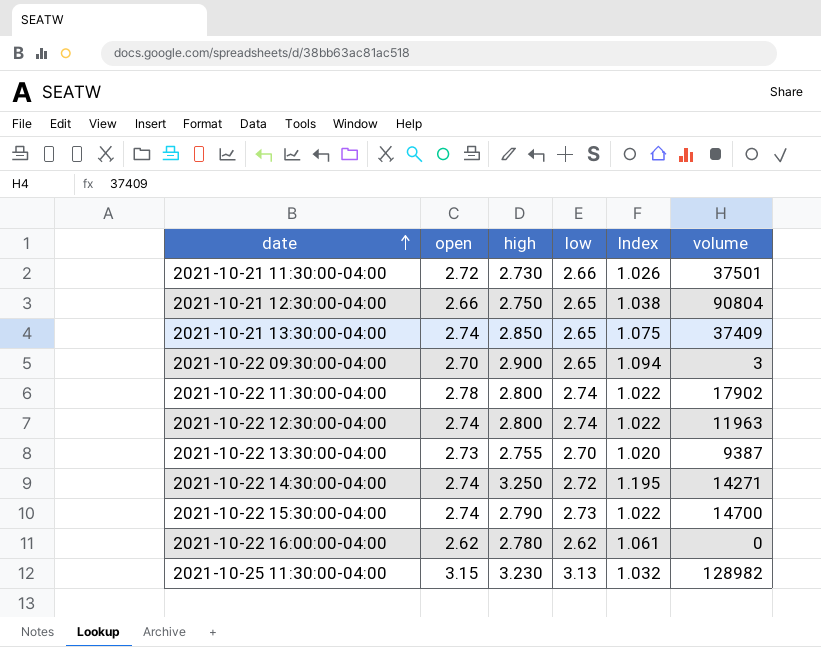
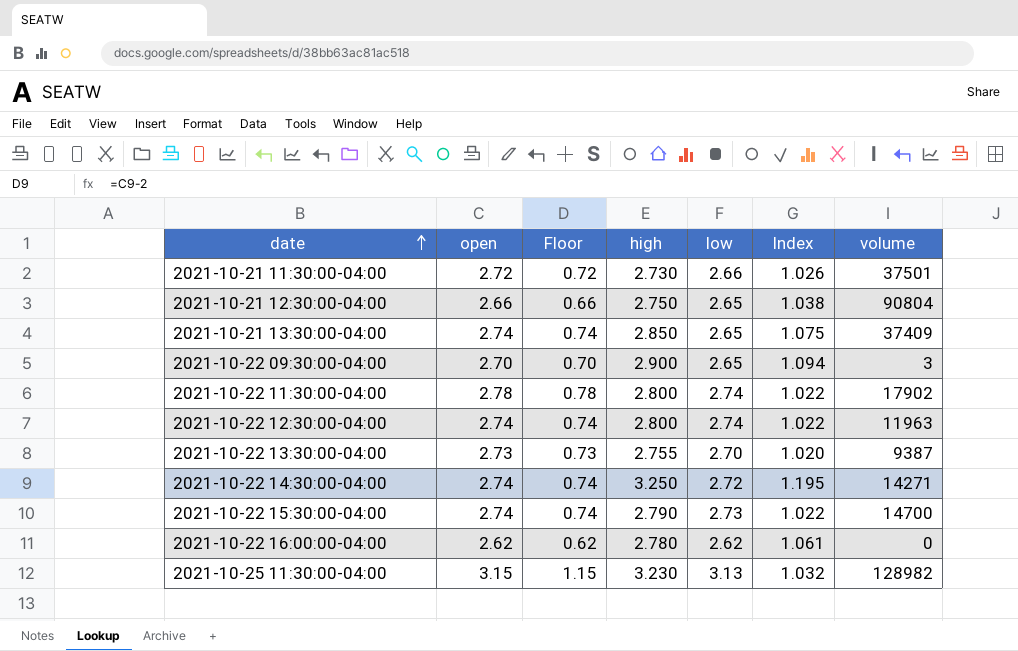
column Floor | formula: none -> [open] - 2

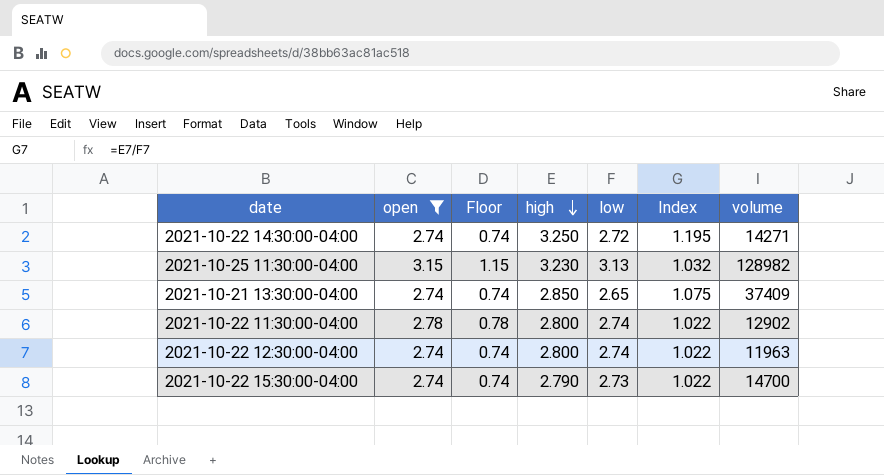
filter: none -> open >= 2.74
row order: date ascending -> high descending
2021-10-22 11:30:00-04:00 | volume: 17902 -> 12902

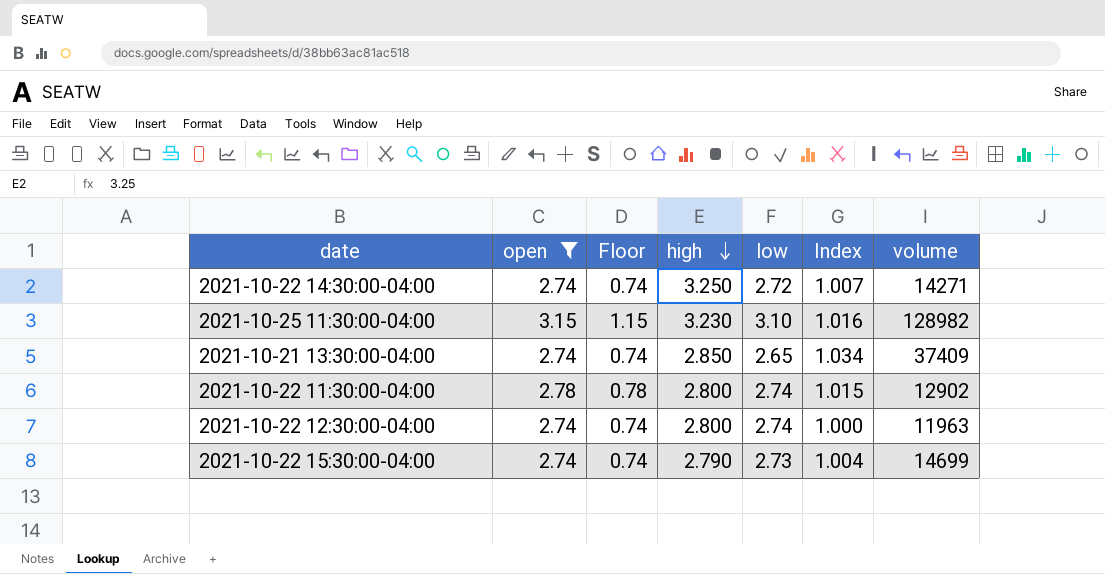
column Index | formula: [high] / [low] -> [open] / [low]
2021-10-25 11:30:00-04:00 | low: 3.13 -> 3.10
2021-10-22 15:30:00-04:00 | volume: 14700 -> 14699

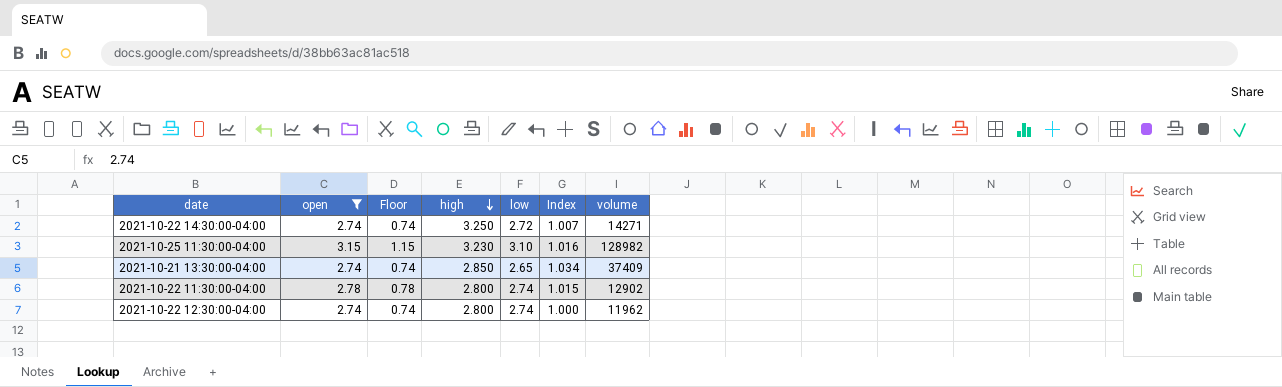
row 2021-10-22 15:30:00-04:00: 2.74 | 0.74 | 2.790 | 2.73 | 1.004 | 14699 -> none
2021-10-22 12:30:00-04:00 | volume: 11963 -> 11962

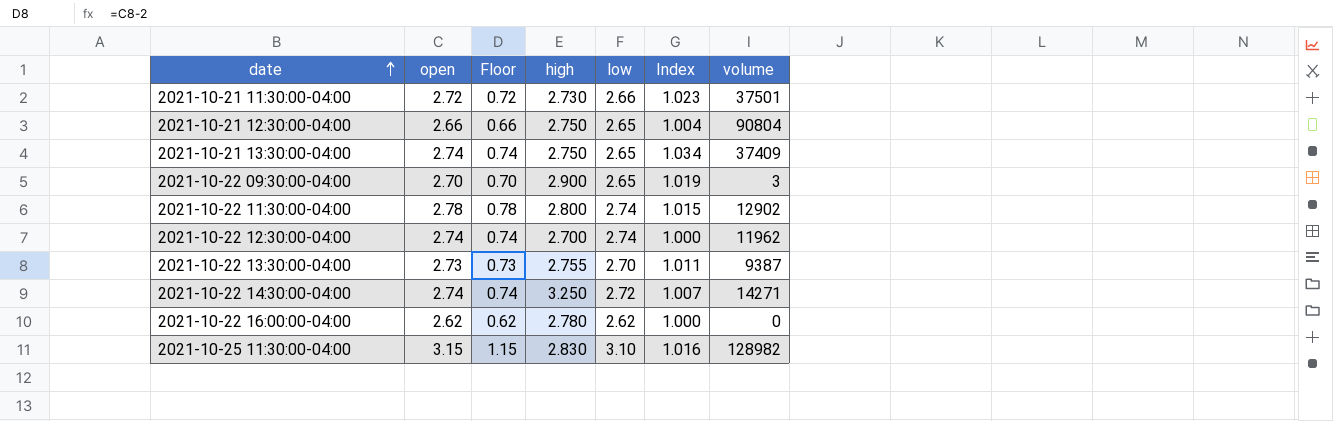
filter: open >= 2.74 -> none
row order: high descending -> date ascending
2021-10-21 13:30:00-04:00 | high: 2.850 -> 2.750
2021-10-22 12:30:00-04:00 | high: 2.800 -> 2.700
2021-10-25 11:30:00-04:00 | high: 3.230 -> 2.830

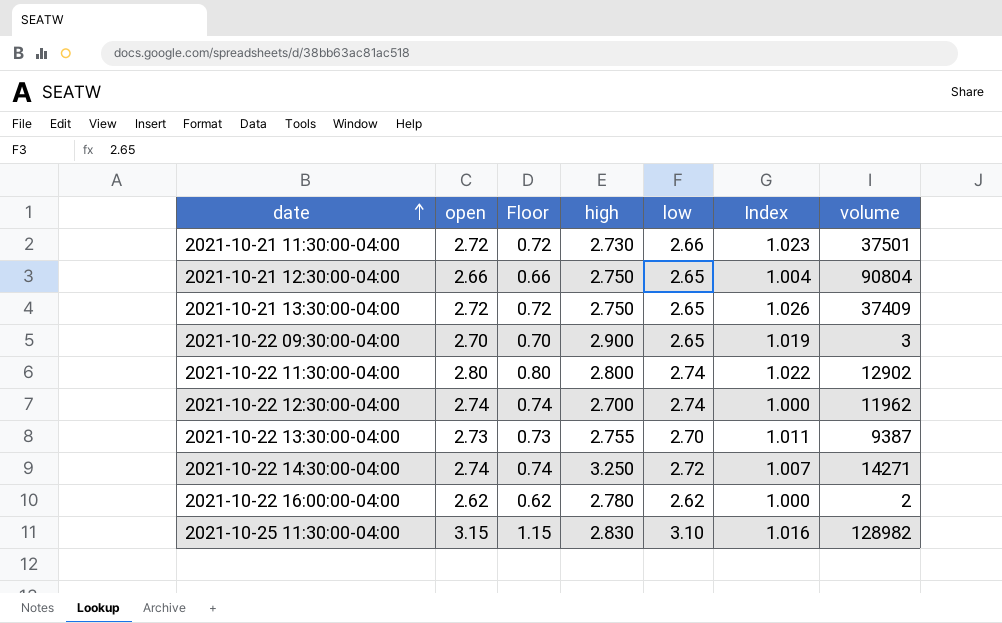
2021-10-21 13:30:00-04:00 | open: 2.74 -> 2.72
2021-10-21 13:30:00-04:00 | Floor: 0.74 -> 0.72
2021-10-21 13:30:00-04:00 | Index: 1.034 -> 1.026
2021-10-22 11:30:00-04:00 | open: 2.78 -> 2.80
2021-10-22 11:30:00-04:00 | Floor: 0.78 -> 0.80
2021-10-22 11:30:00-04:00 | Index: 1.015 -> 1.022
2021-10-22 16:00:00-04:00 | volume: 0 -> 2

